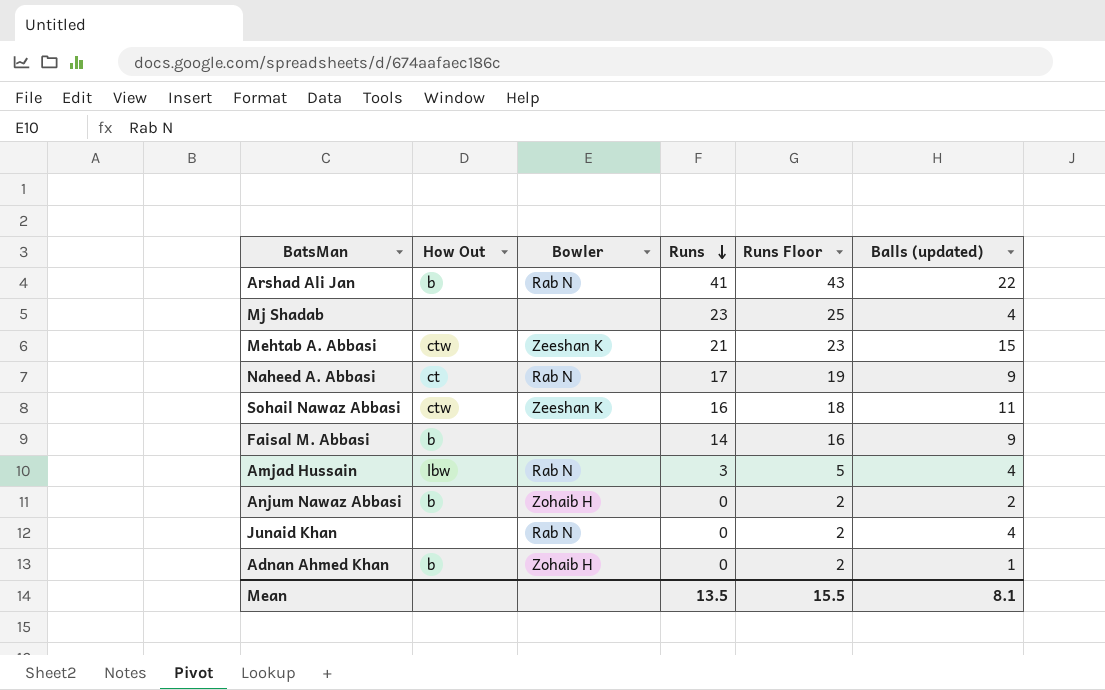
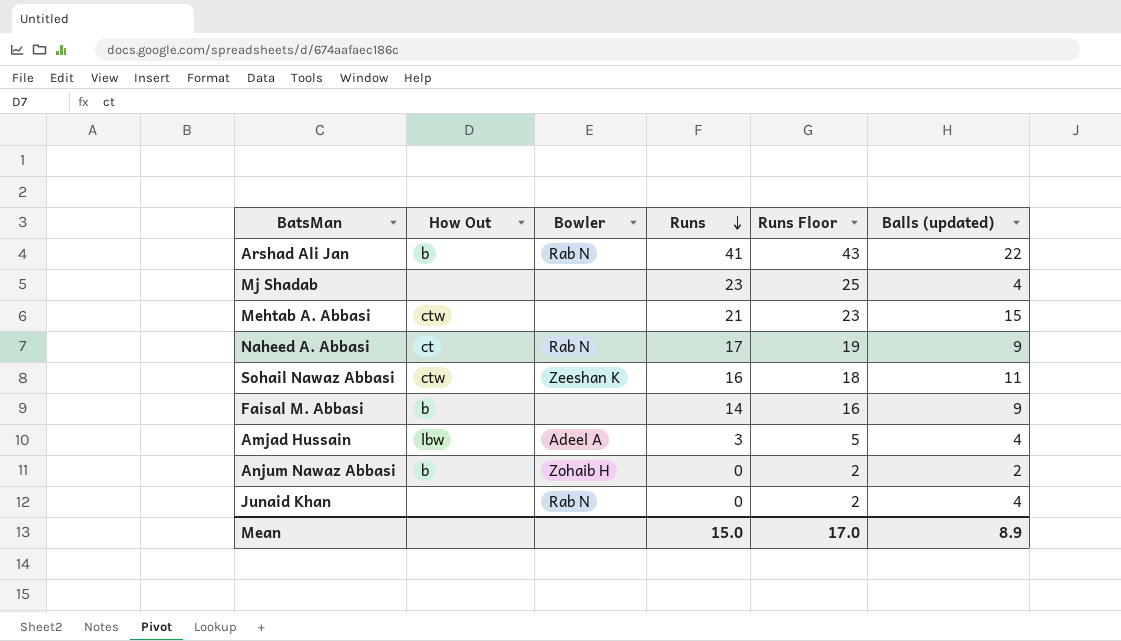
row Adnan Ahmed Khan: b | Zohaib H | 0 | 2 | 1 -> none
Mehtab A. Abbasi | Bowler: Zeeshan K -> none
Amjad Hussain | Bowler: Rab N -> Adeel A
Mean | Runs: 13.5 -> 15.0
Mean | Runs Floor: 15.5 -> 17.0
Mean | Balls (updated): 8.1 -> 8.9

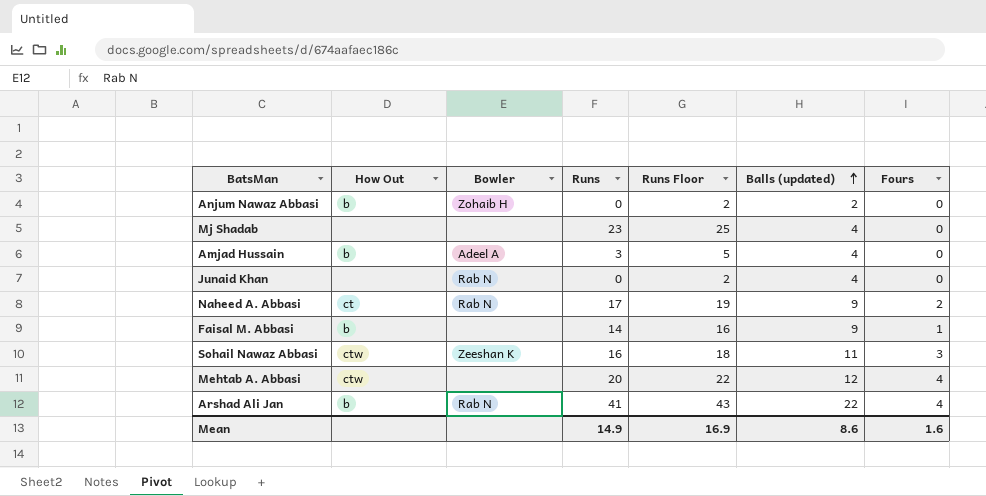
row order: Runs descending -> Balls (updated) ascending
column Fours | position: none -> 7
Amjad Hussain | How Out: lbw -> b
Mehtab A. Abbasi | Runs: 21 -> 20
Mehtab A. Abbasi | Runs Floor: 23 -> 22
Mehtab A. Abbasi | Balls (updated): 15 -> 12
Mean | Runs: 15.0 -> 14.9
Mean | Runs Floor: 17.0 -> 16.9
Mean | Balls (updated): 8.9 -> 8.6

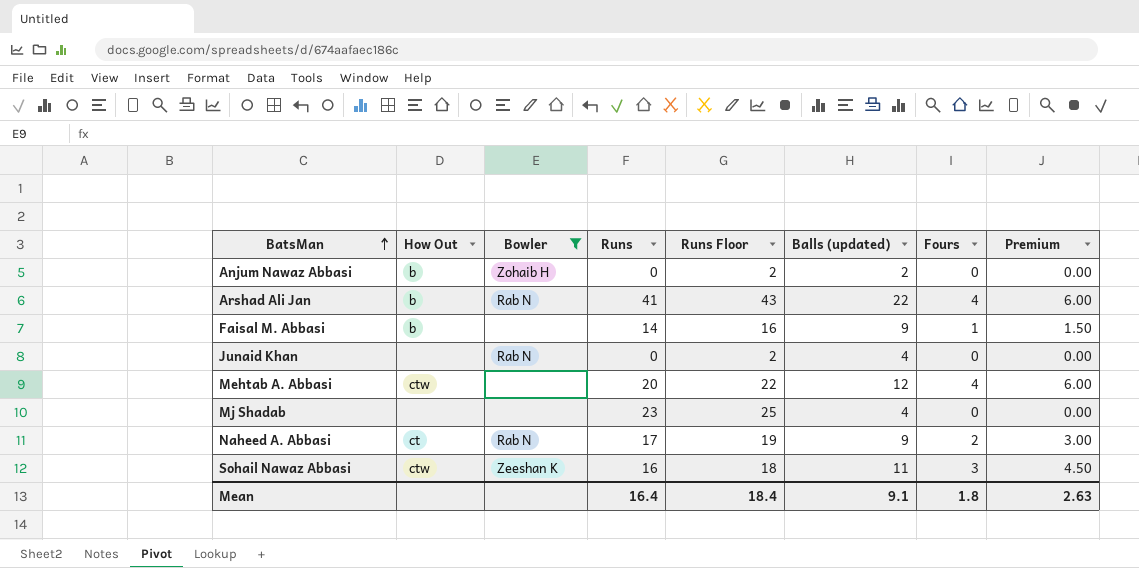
filter: none -> Bowler != Adeel A
row order: Balls (updated) ascending -> BatsMan ascending
column Premium | formula: none -> [Fours] * 1.5
Mean | Runs: 14.9 -> 16.4
Mean | Runs Floor: 16.9 -> 18.4
Mean | Balls (updated): 8.6 -> 9.1
Mean | Fours: 1.6 -> 1.8

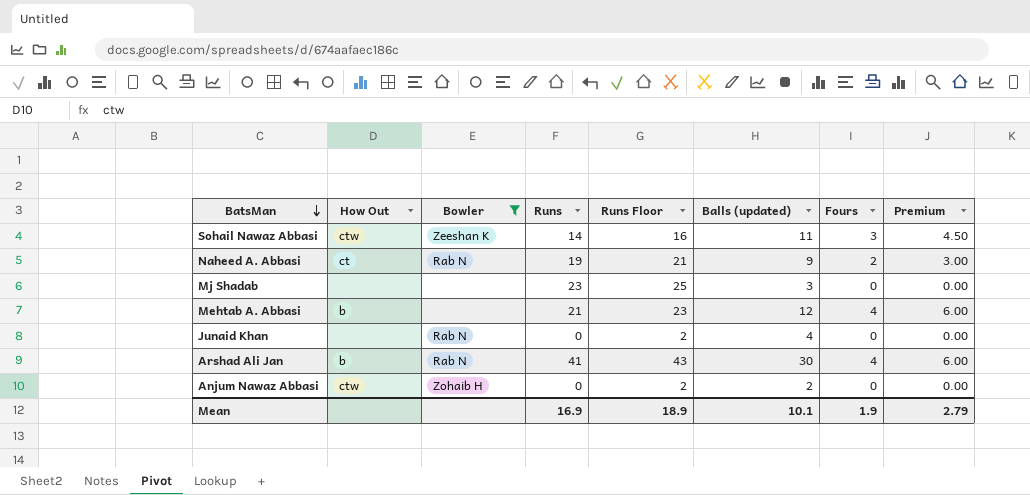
row order: BatsMan ascending -> BatsMan descending
row Faisal M. Abbasi: b | none | 14 | 16 | 9 | 1 | 1.50 -> none
Sohail Nawaz Abbasi | Runs: 16 -> 14
Sohail Nawaz Abbasi | Runs Floor: 18 -> 16
Naheed A. Abbasi | Runs: 17 -> 19
Naheed A. Abbasi | Runs Floor: 19 -> 21
Mj Shadab | Balls (updated): 4 -> 3
Mehtab A. Abbasi | How Out: ctw -> b
Mehtab A. Abbasi | Runs: 20 -> 21
Mehtab A. Abbasi | Runs Floor: 22 -> 23
Arshad Ali Jan | Balls (updated): 22 -> 30
Anjum Nawaz Abbasi | How Out: b -> ctw
Mean | Runs: 16.4 -> 16.9
Mean | Runs Floor: 18.4 -> 18.9
Mean | Balls (updated): 9.1 -> 10.1
Mean | Fours: 1.8 -> 1.9
Mean | Premium: 2.63 -> 2.79

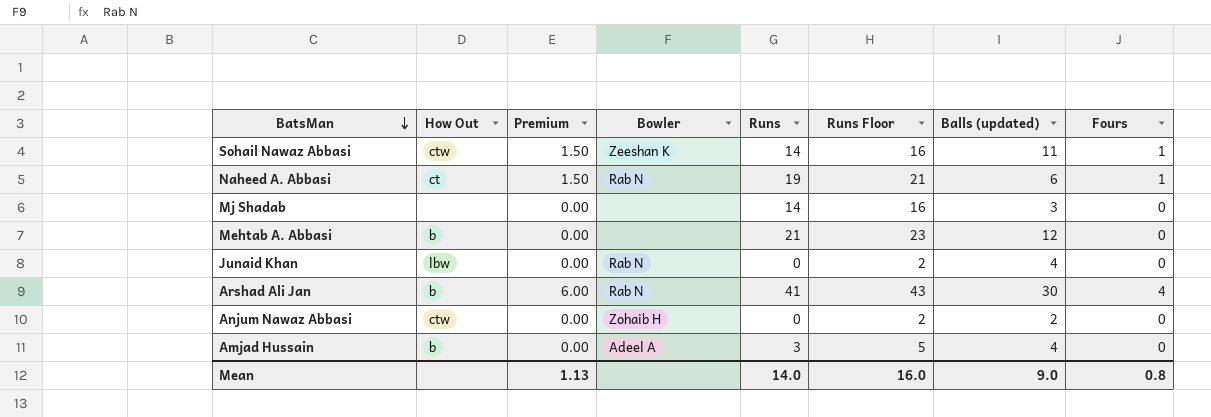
filter: Bowler != Adeel A -> none
column Premium | position: 8 -> 3
Sohail Nawaz Abbasi | Premium: 4.50 -> 1.50
Sohail Nawaz Abbasi | Fours: 3 -> 1
Naheed A. Abbasi | Premium: 3.00 -> 1.50
Naheed A. Abbasi | Balls (updated): 9 -> 6
Naheed A. Abbasi | Fours: 2 -> 1
Mj Shadab | Runs: 23 -> 14
Mj Shadab | Runs Floor: 25 -> 16
Mehtab A. Abbasi | Premium: 6.00 -> 0.00
Mehtab A. Abbasi | Fours: 4 -> 0
Junaid Khan | How Out: none -> lbw
Mean | Premium: 2.79 -> 1.13
Mean | Runs: 16.9 -> 14.0
Mean | Runs Floor: 18.9 -> 16.0
Mean | Balls (updated): 10.1 -> 9.0
Mean | Fours: 1.9 -> 0.8

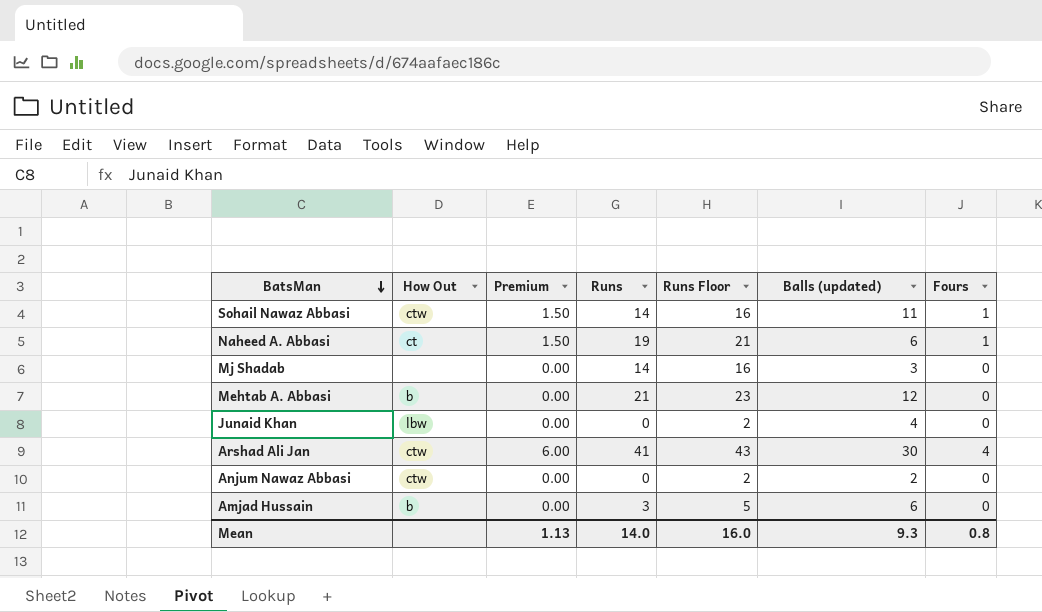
column Bowler | position: 4 -> none
Arshad Ali Jan | How Out: b -> ctw
Amjad Hussain | Balls (updated): 4 -> 6
Mean | Balls (updated): 9.0 -> 9.3

